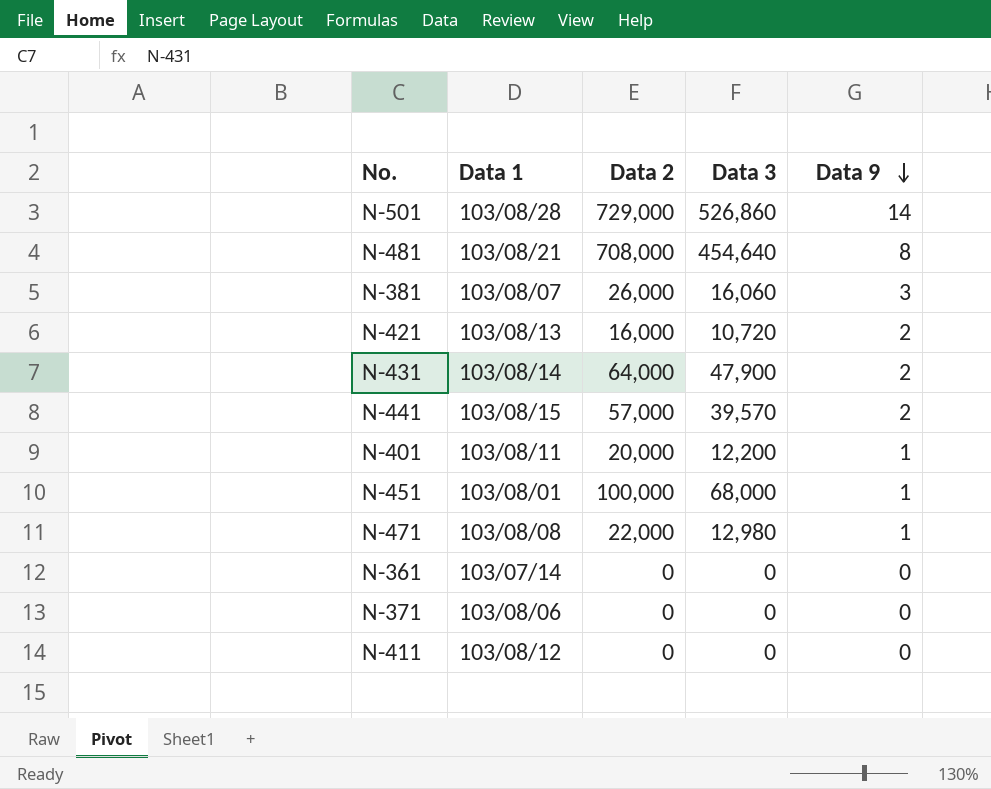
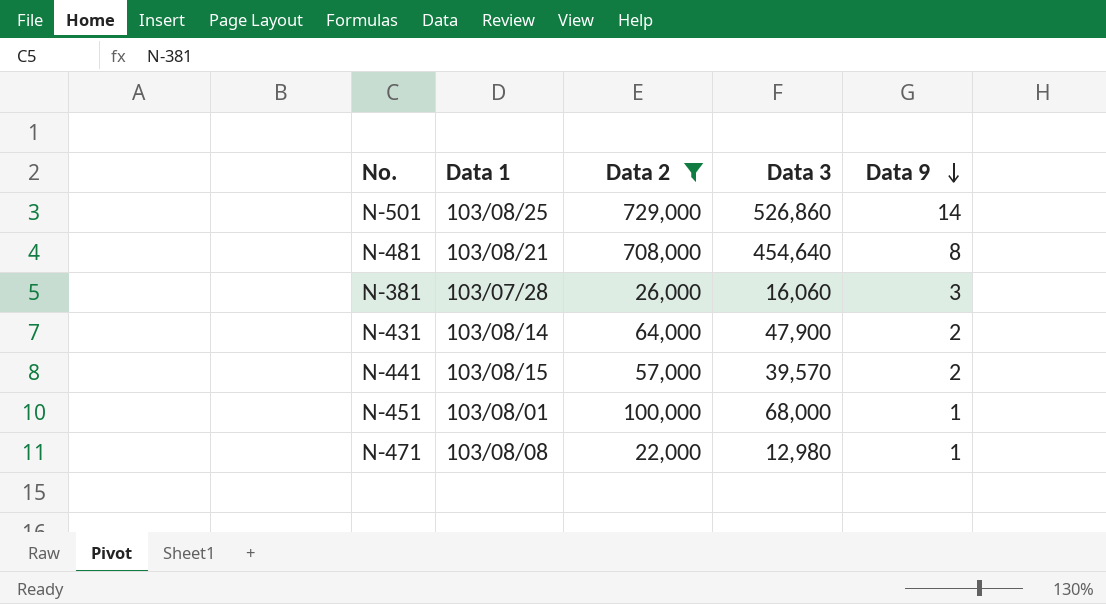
filter: none -> Data 2 >= 22,000
N-501 | Data 1: 103/08/28 -> 103/08/25
N-381 | Data 1: 103/08/07 -> 103/07/28

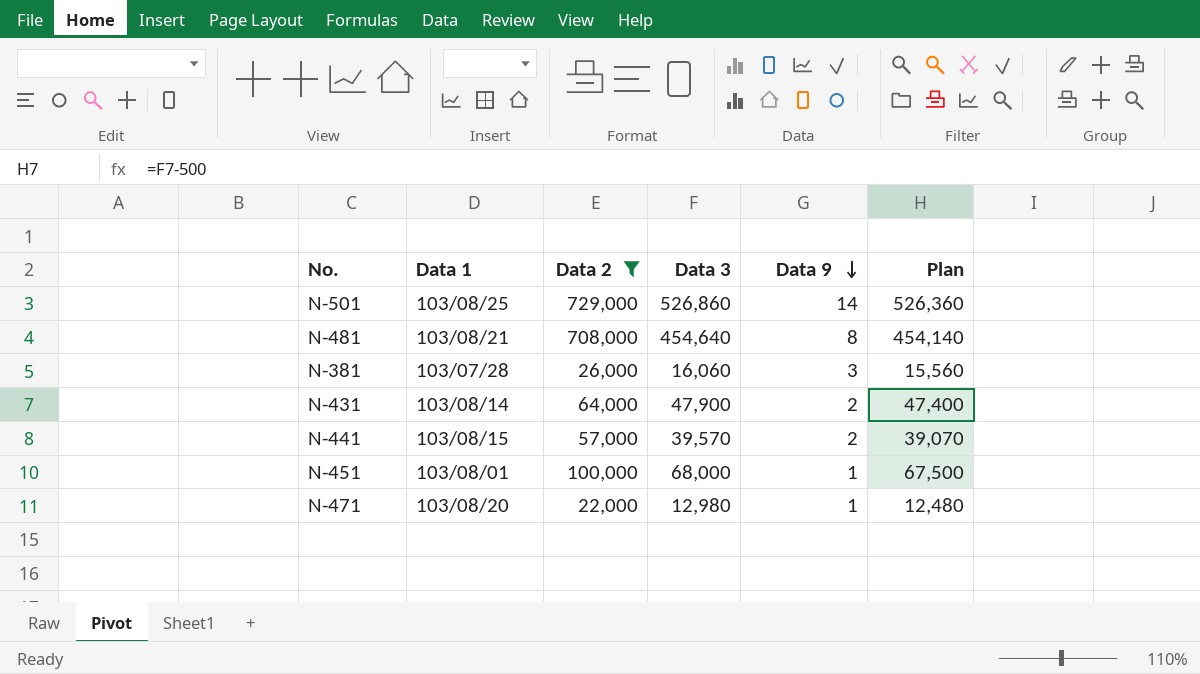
column Plan | formula: none -> [Data 3] - 500
N-471 | Data 1: 103/08/08 -> 103/08/20

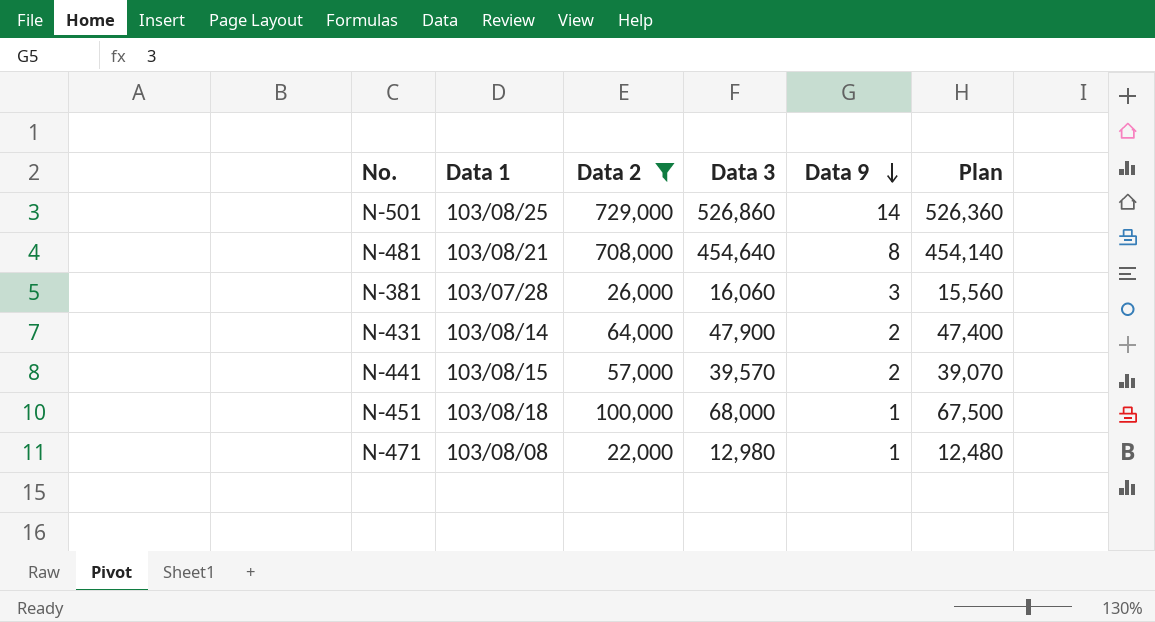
N-451 | Data 1: 103/08/01 -> 103/08/18
N-471 | Data 1: 103/08/20 -> 103/08/08

